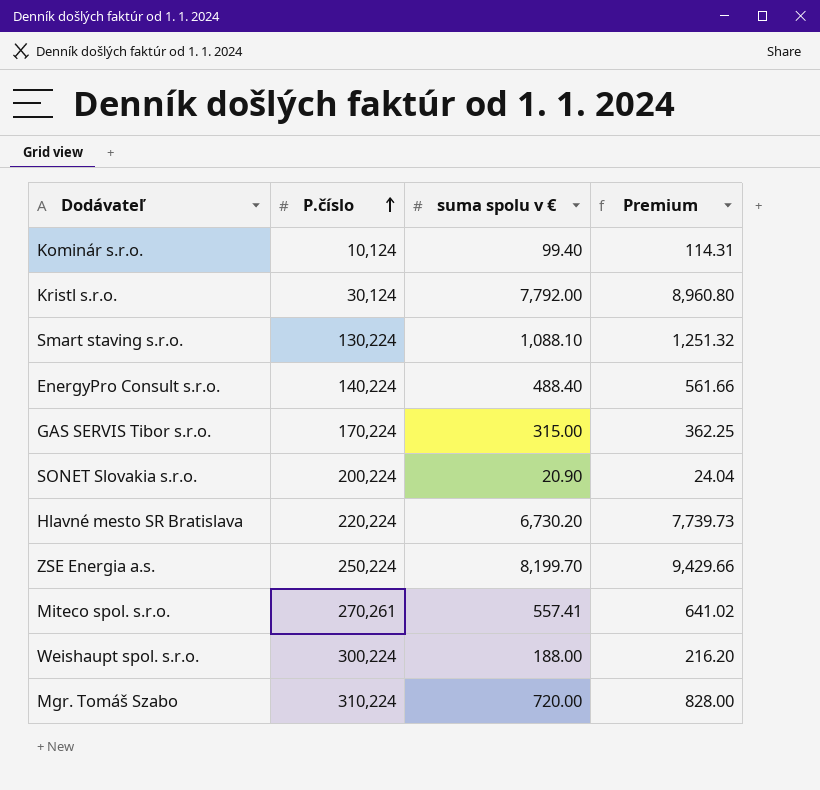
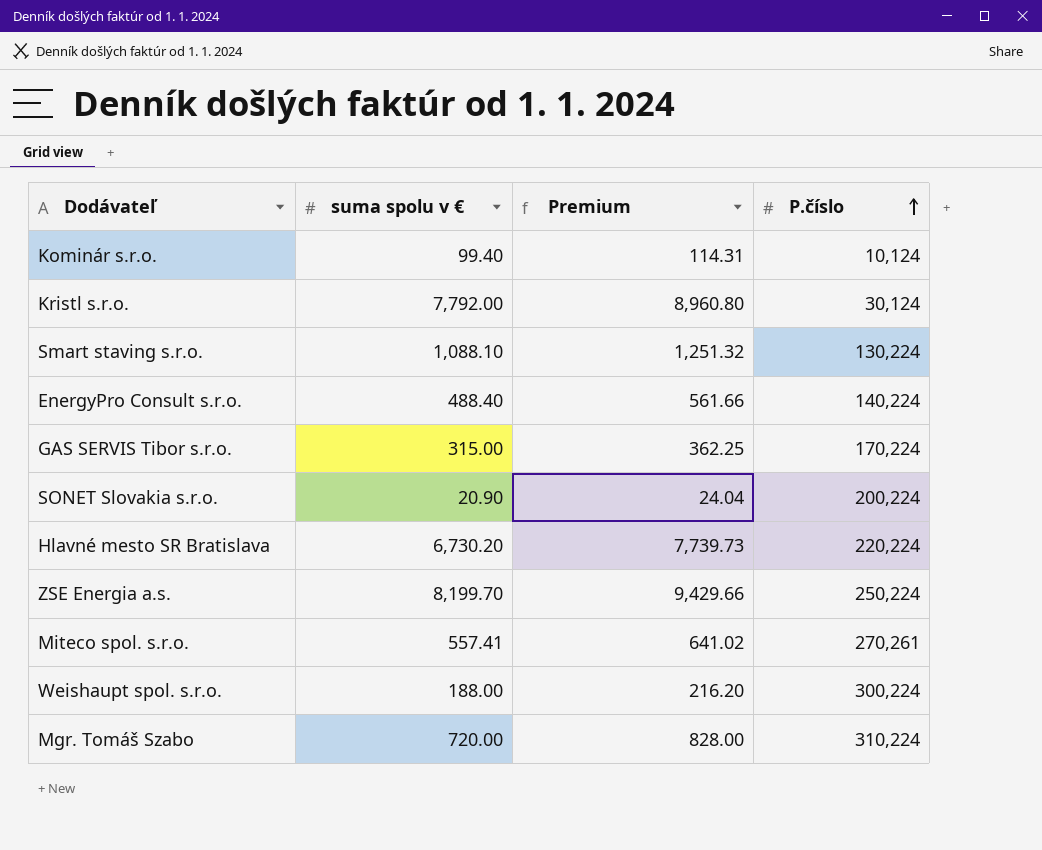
column P.číslo | position: 2 -> 4

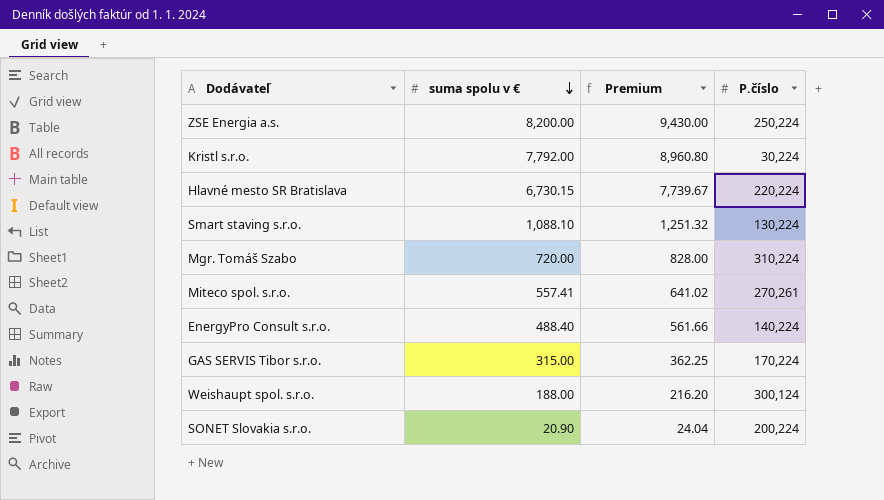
row order: P.číslo ascending -> suma spolu v € descending
row Kominár s.r.o.: 99.40 | 114.31 | 10,124 -> none
ZSE Energia a.s. | suma spolu v €: 8,199.70 -> 8,200.00
ZSE Energia a.s. | Premium: 9,429.66 -> 9,430.00
Kristl s.r.o. | P.číslo: 30,124 -> 30,224
Hlavné mesto SR Bratislava | suma spolu v €: 6,730.20 -> 6,730.15
Hlavné mesto SR Bratislava | Premium: 7,739.73 -> 7,739.67
Weishaupt spol. s.r.o. | P.číslo: 300,224 -> 300,124

